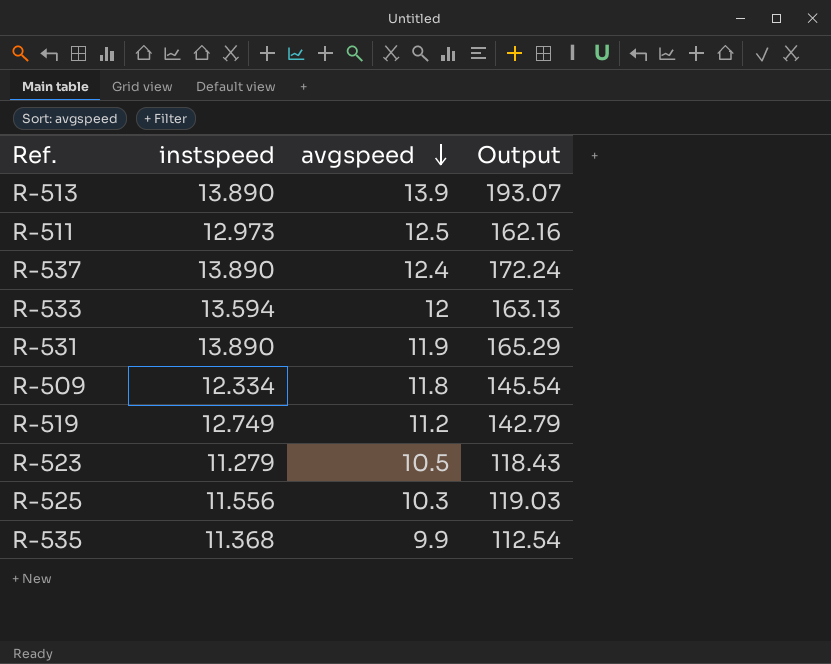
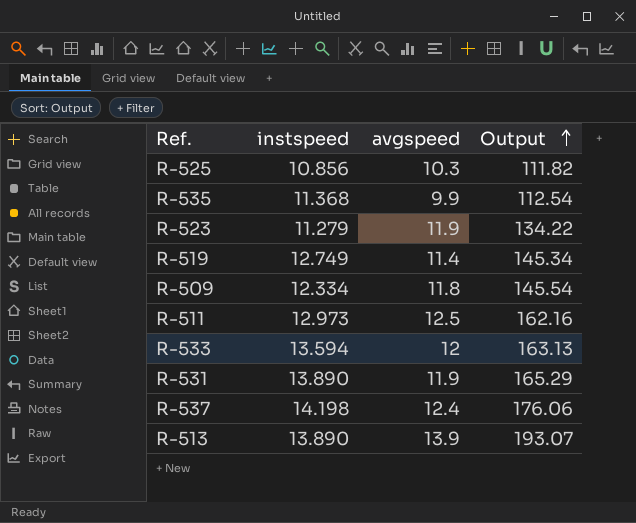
row order: avgspeed descending -> Output ascending
R-525 | instspeed: 11.556 -> 10.856
R-525 | Output: 119.03 -> 111.82
R-523 | avgspeed: 10.5 -> 11.9
R-523 | Output: 118.43 -> 134.22
R-519 | avgspeed: 11.2 -> 11.4
R-519 | Output: 142.79 -> 145.34
R-537 | instspeed: 13.890 -> 14.198
R-537 | Output: 172.24 -> 176.06

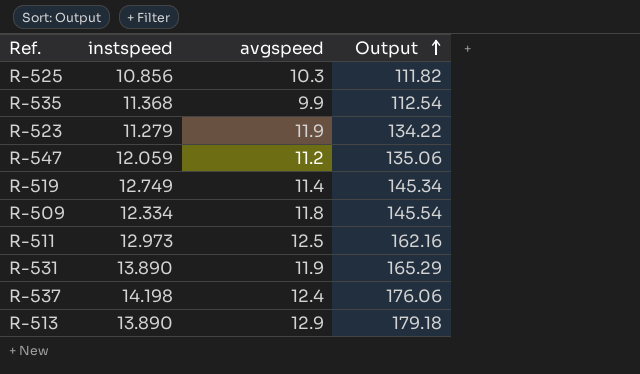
row R-533: 13.594 | 12 | 163.13 -> none
row R-547: none -> 12.059 | 11.2 | 135.06
R-513 | avgspeed: 13.9 -> 12.9
R-513 | Output: 193.07 -> 179.18

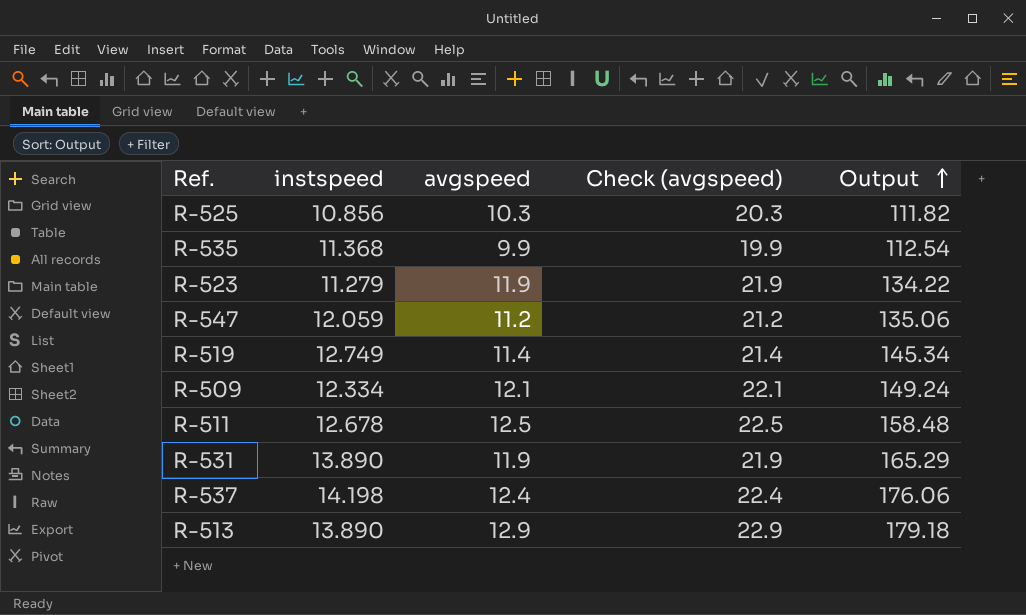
column Check (avgspeed) | formula: none -> [avgspeed] + 10
R-509 | avgspeed: 11.8 -> 12.1
R-509 | Output: 145.54 -> 149.24
R-511 | instspeed: 12.973 -> 12.678
R-511 | Output: 162.16 -> 158.48

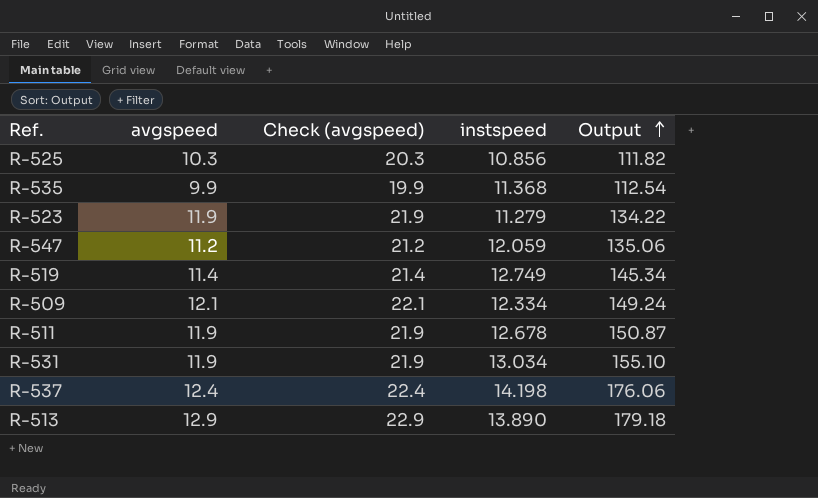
column instspeed | position: 2 -> 4
R-511 | avgspeed: 12.5 -> 11.9
R-511 | Check (avgspeed): 22.5 -> 21.9
R-511 | Output: 158.48 -> 150.87
R-531 | instspeed: 13.890 -> 13.034
R-531 | Output: 165.29 -> 155.10

